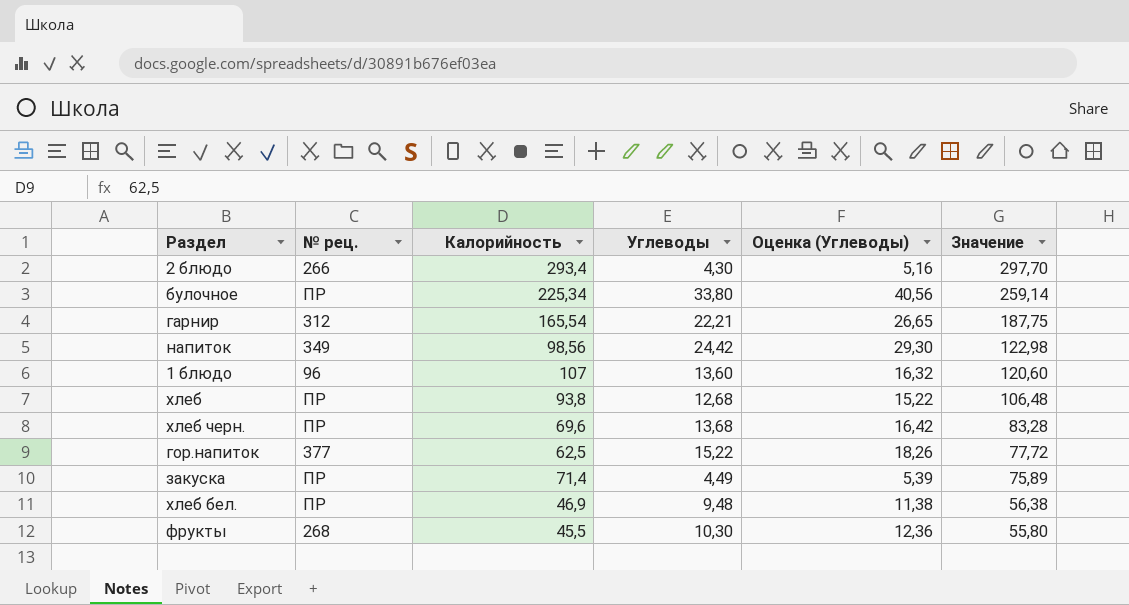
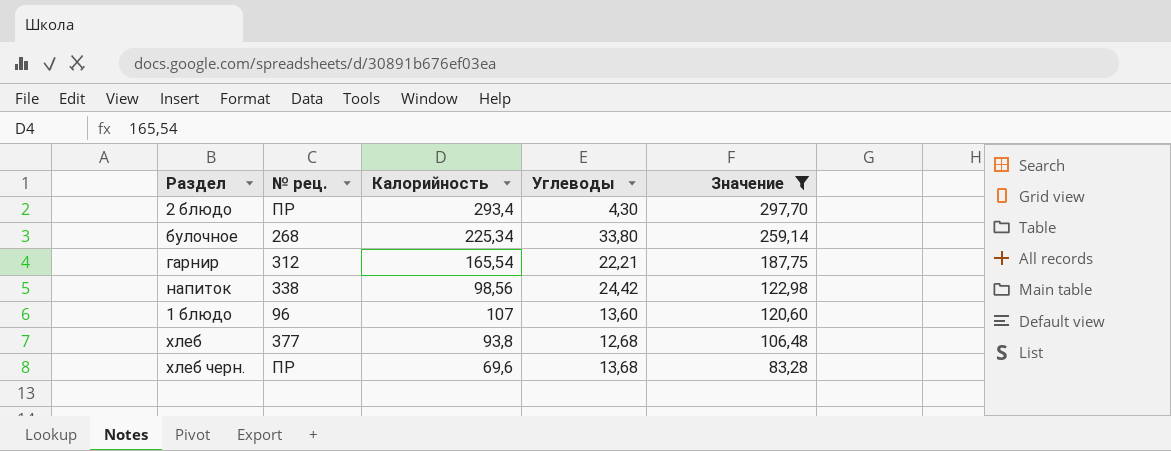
filter: none -> Значение >= 83,28
column Оценка (Углеводы) | formula: [Углеводы] * 1,2 -> none
2 блюдо | № рец.: 266 -> ПР
булочное | № рец.: ПР -> 268
напиток | № рец.: 349 -> 338
хлеб | № рец.: ПР -> 377

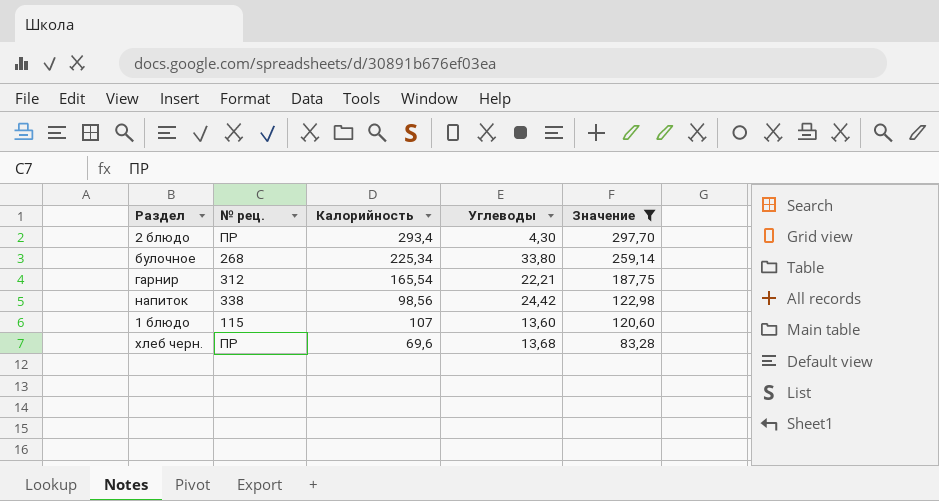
row хлеб: 377 | 93,8 | 12,68 | 106,48 -> none
1 блюдо | № рец.: 96 -> 115

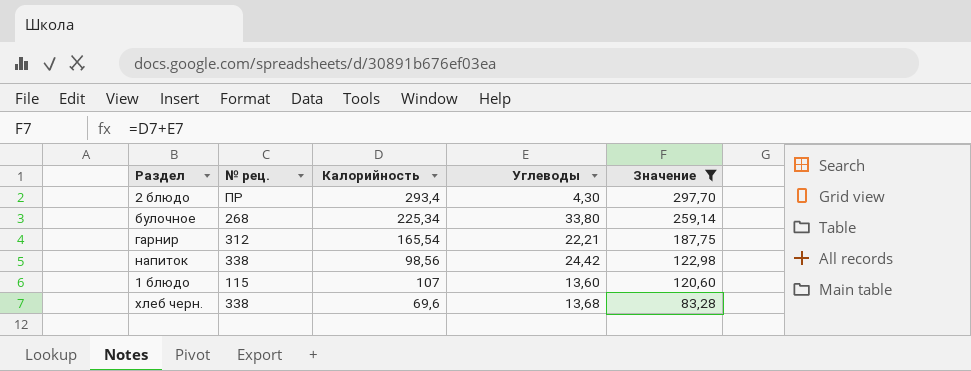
хлеб черн. | № рец.: ПР -> 338

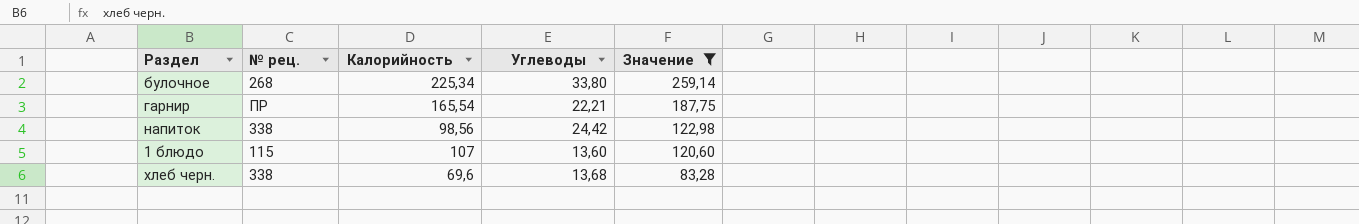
row 2 блюдо: ПР | 293,4 | 4,30 | 297,70 -> none
гарнир | № рец.: 312 -> ПР

